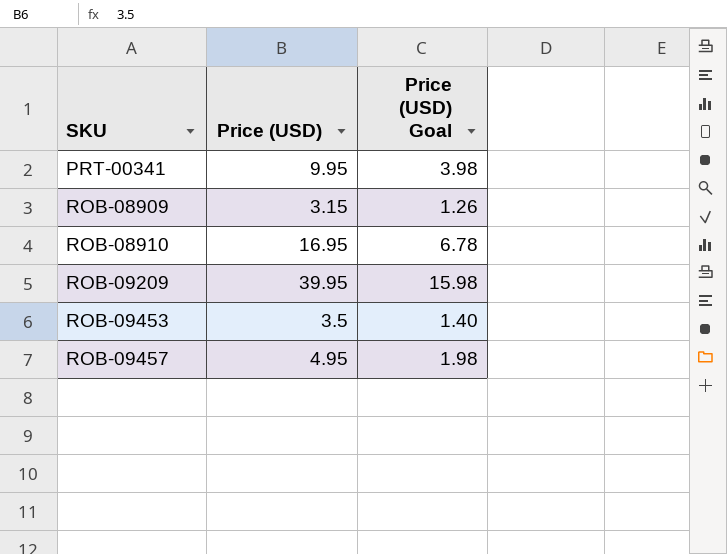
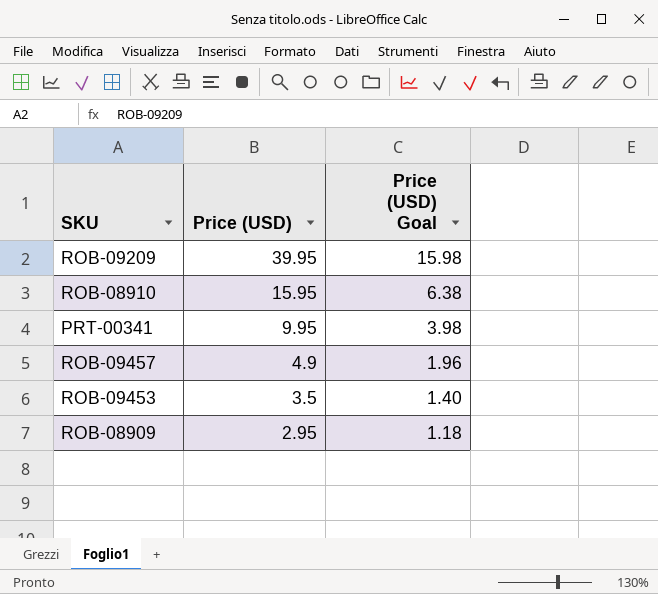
row order: SKU ascending -> Price (USD) descending
ROB-08910 | Price (USD): 16.95 -> 15.95
ROB-08910 | Price (USD) Goal: 6.78 -> 6.38
ROB-09457 | Price (USD): 4.95 -> 4.9
ROB-09457 | Price (USD) Goal: 1.98 -> 1.96
ROB-08909 | Price (USD): 3.15 -> 2.95
ROB-08909 | Price (USD) Goal: 1.26 -> 1.18

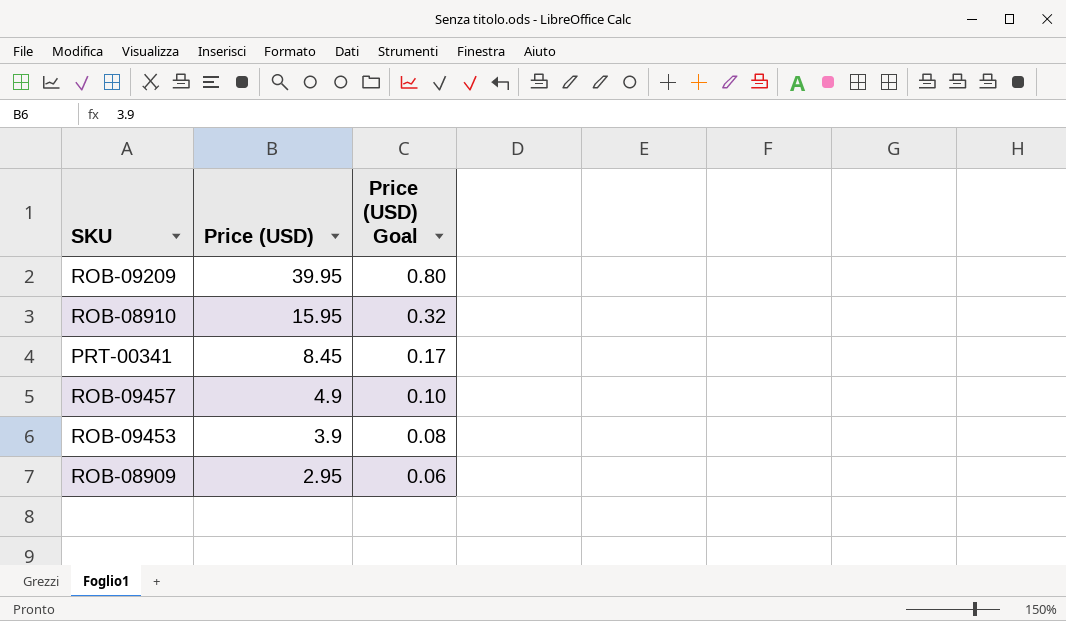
column Price (USD) Goal | formula: [Price (USD)] * 0.4 -> [Price (USD)] * 0.02
PRT-00341 | Price (USD): 9.95 -> 8.45
ROB-09453 | Price (USD): 3.5 -> 3.9

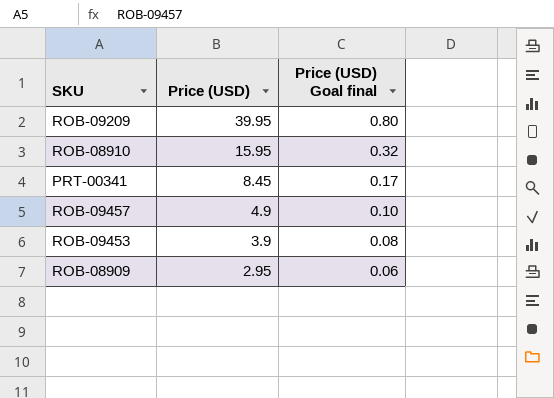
column name: Price (USD) Goal -> Price (USD) Goal final

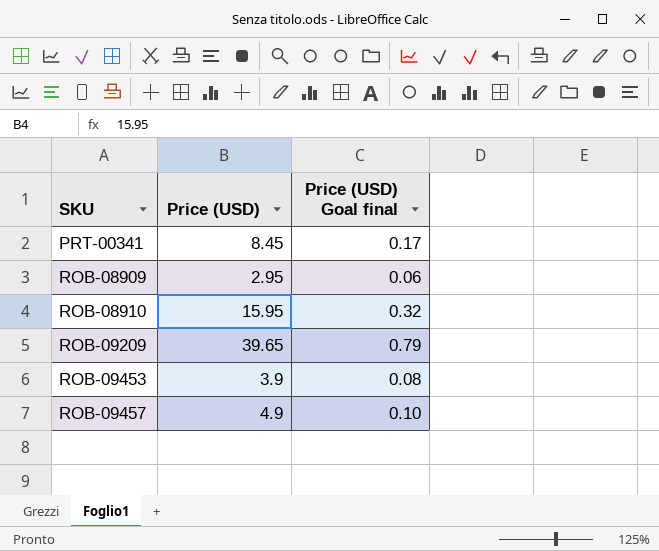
row order: Price (USD) descending -> SKU ascending
ROB-09209 | Price (USD): 39.95 -> 39.65
ROB-09209 | Price (USD) Goal final: 0.80 -> 0.79

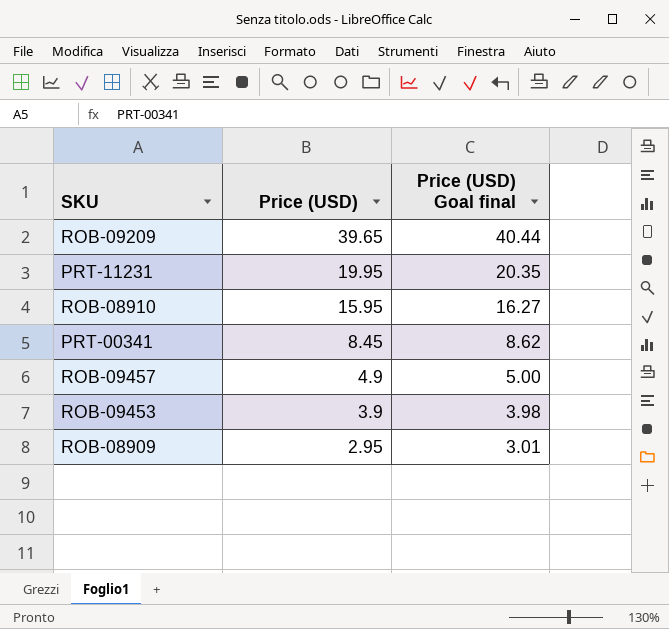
row order: SKU ascending -> Price (USD) descending
column Price (USD) Goal final | formula: [Price (USD)] * 0.02 -> [Price (USD)] * 1.02
row PRT-11231: none -> 19.95 | 20.35

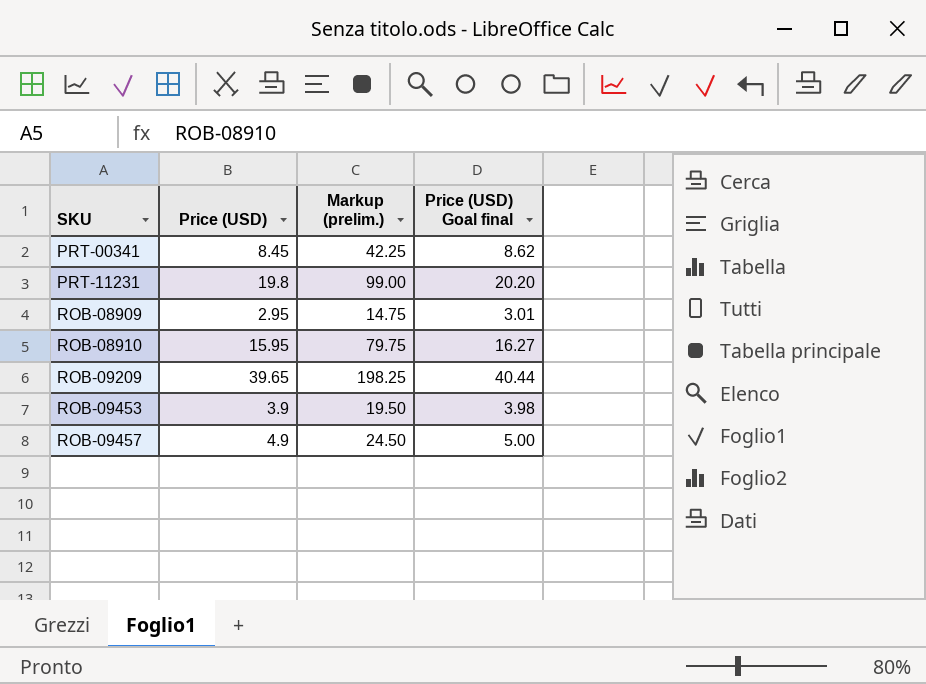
row order: Price (USD) descending -> SKU ascending
column Markup (prelim.) | formula: none -> [Price (USD)] * 5
PRT-11231 | Price (USD): 19.95 -> 19.8
PRT-11231 | Price (USD) Goal final: 20.35 -> 20.20

